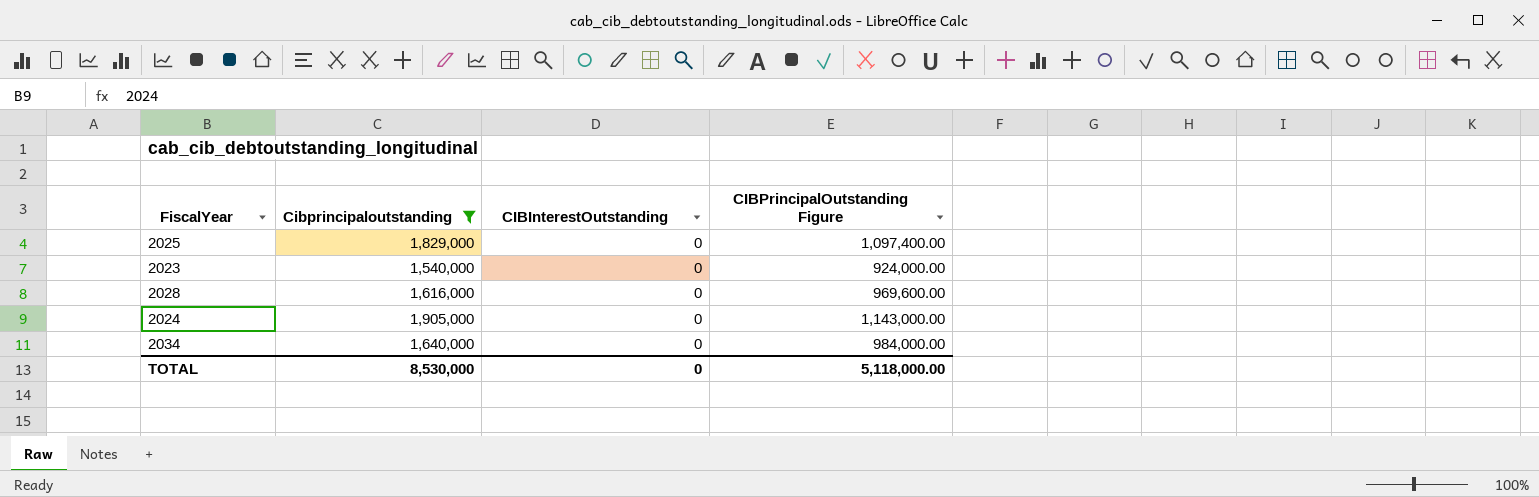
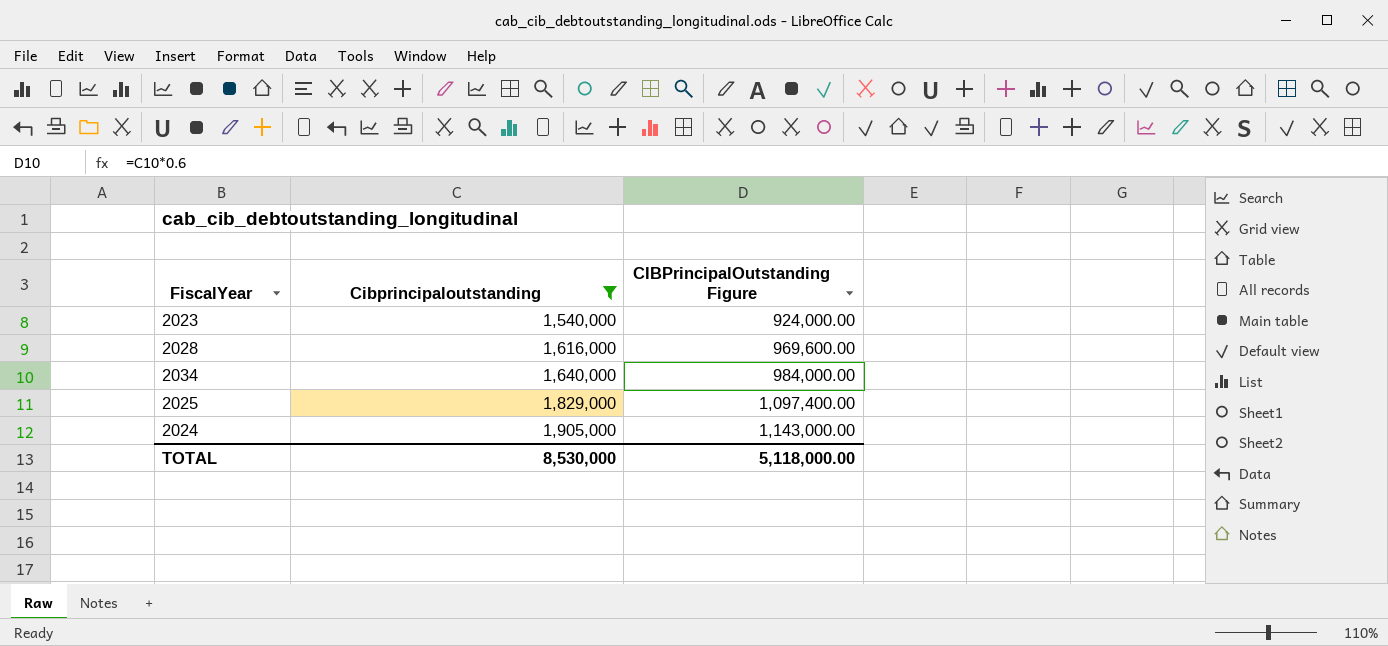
row order: none -> Cibprincipaloutstanding ascending
column CIBInterestOutstanding | position: 3 -> none

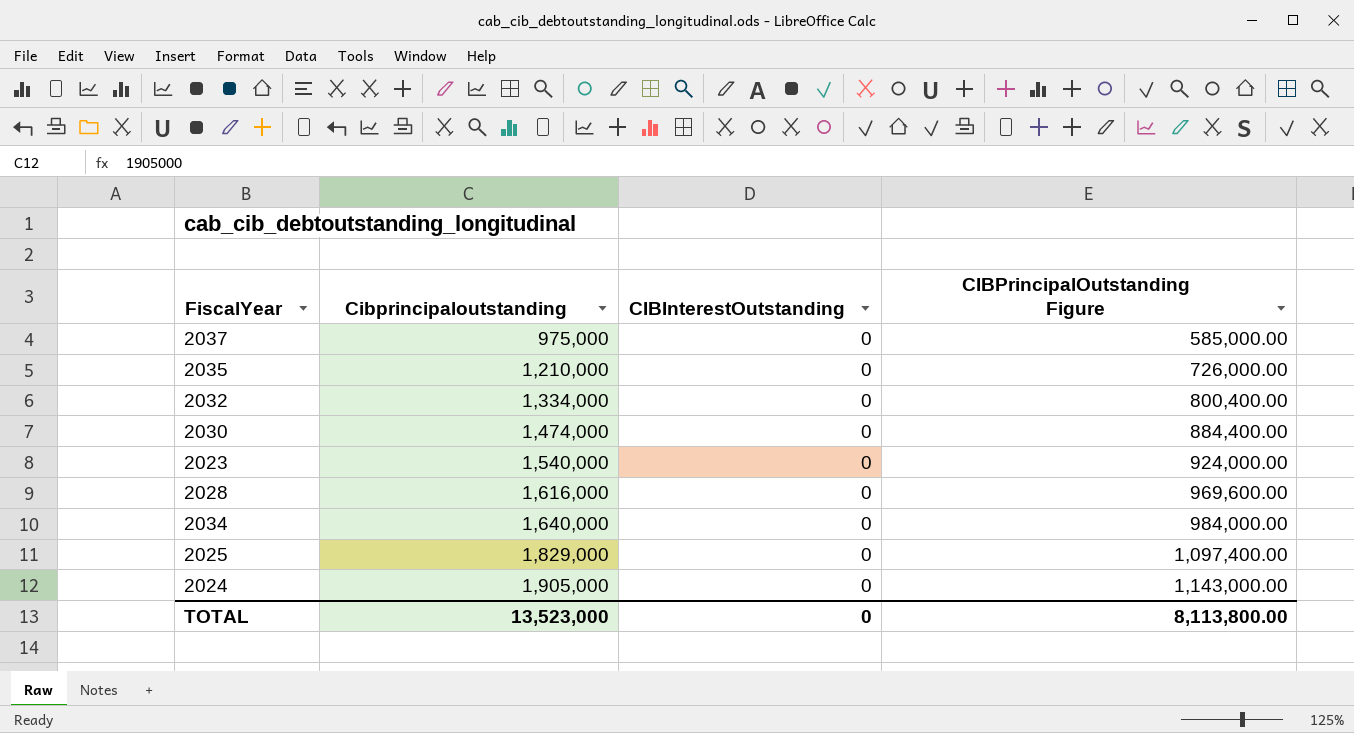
filter: Cibprincipaloutstanding >= 1,540,000 -> none
column CIBInterestOutstanding | position: none -> 3
TOTAL | Cibprincipaloutstanding: 8,530,000 -> 13,523,000
TOTAL | CIBPrincipalOutstanding Figure: 5,118,000.00 -> 8,113,800.00

